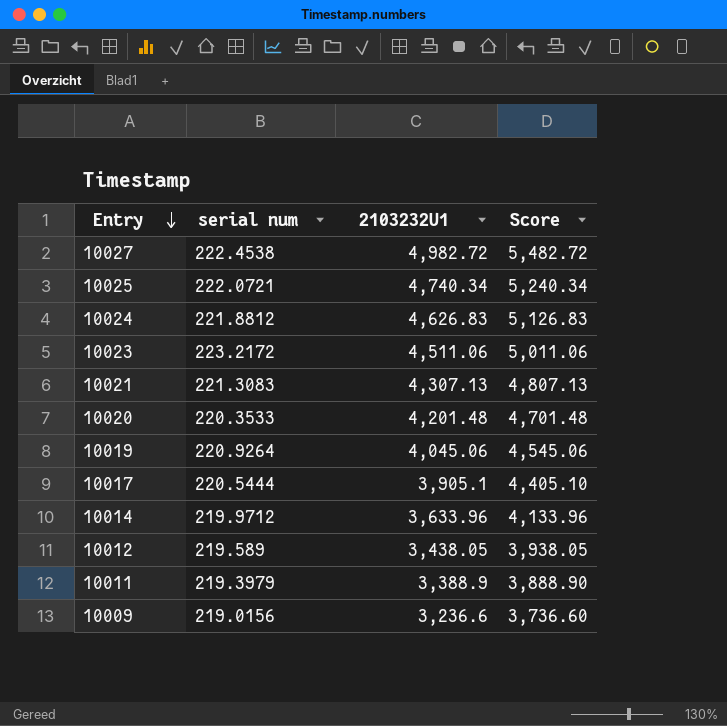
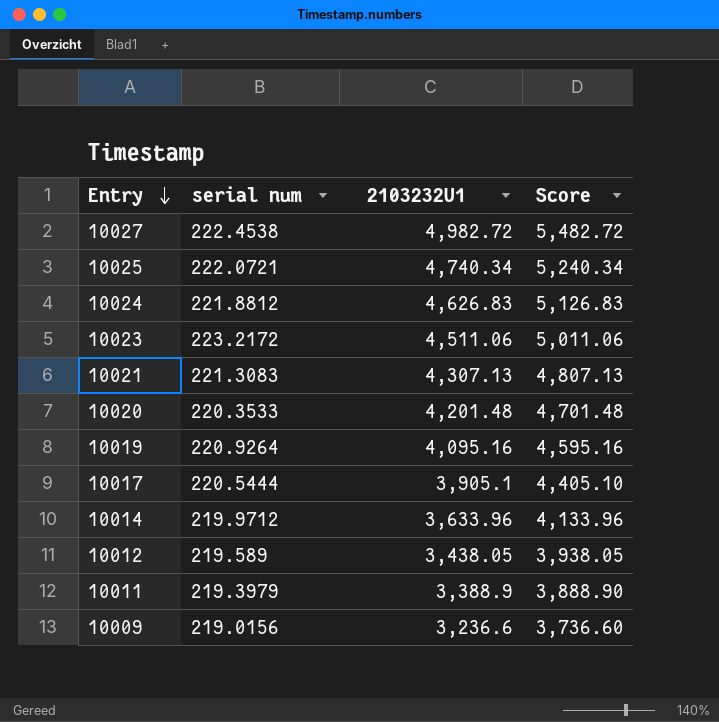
10019 | 2103232U1: 4,045.06 -> 4,095.16
10019 | Score: 4,545.06 -> 4,595.16

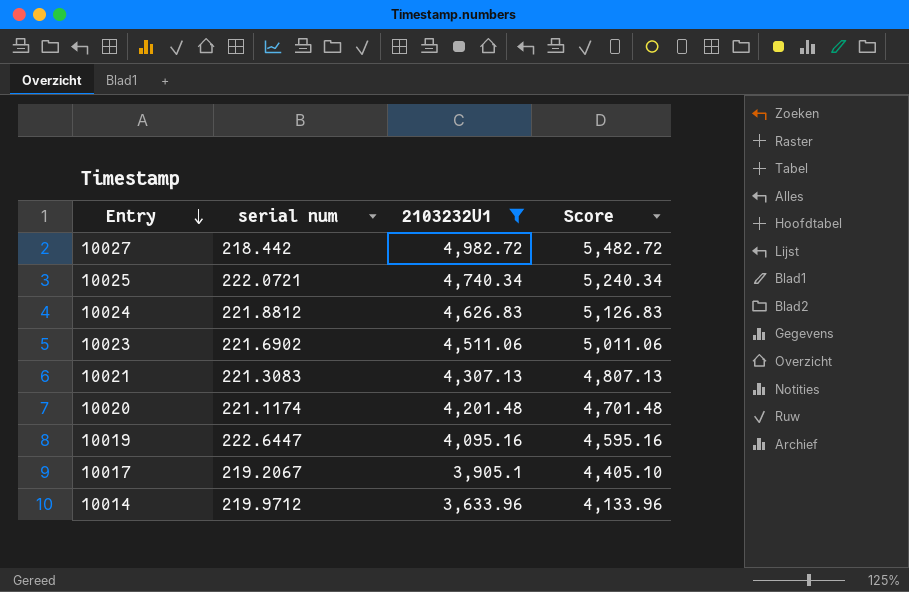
filter: none -> 2103232U1 >= 3,633.96
10027 | serial num: 222.4538 -> 218.442
10023 | serial num: 223.2172 -> 221.6902
10020 | serial num: 220.3533 -> 221.1174
10019 | serial num: 220.9264 -> 222.6447
10017 | serial num: 220.5444 -> 219.2067

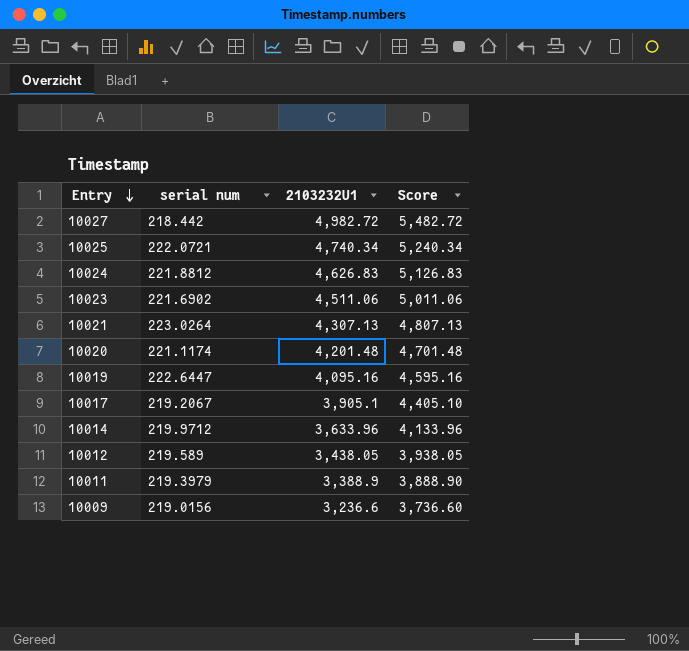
filter: 2103232U1 >= 3,633.96 -> none
10021 | serial num: 221.3083 -> 223.0264

